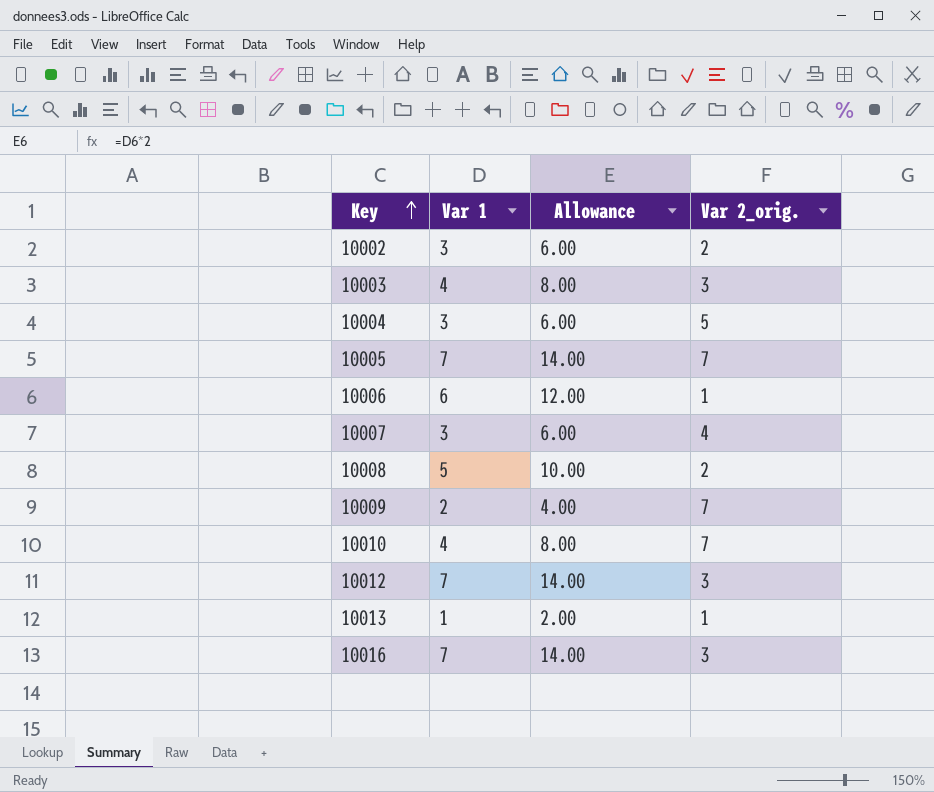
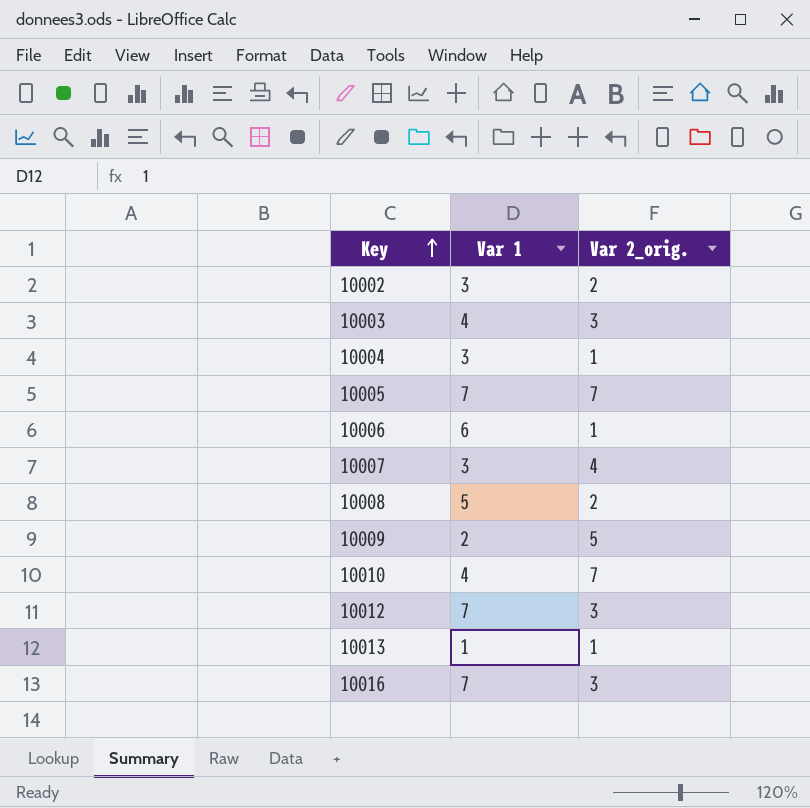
column Allowance | formula: [Var 1] * 2 -> none
10004 | Var 2_orig.: 5 -> 1
10009 | Var 2_orig.: 7 -> 5

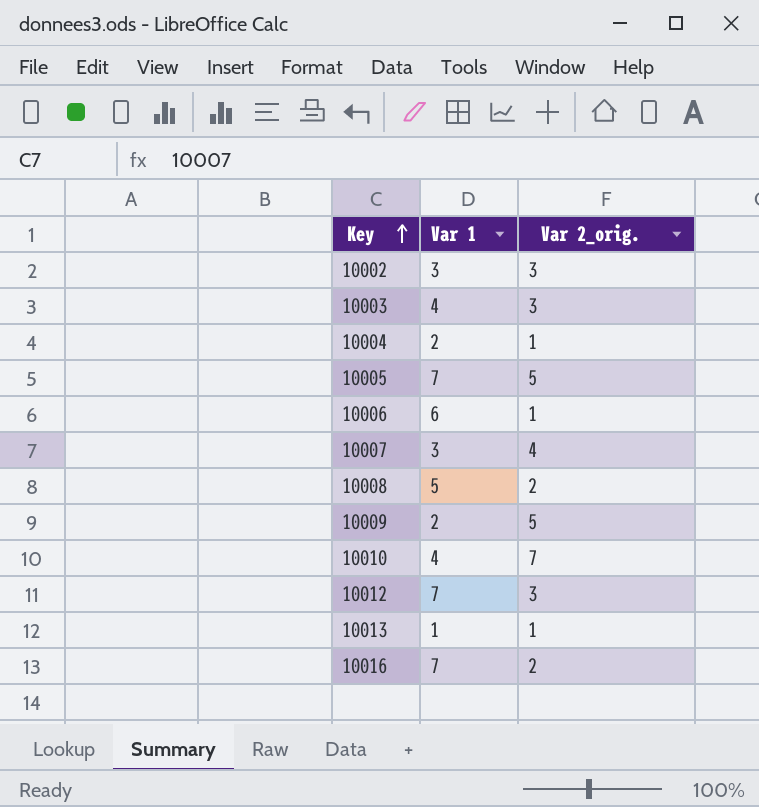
10002 | Var 2_orig.: 2 -> 3
10004 | Var 1: 3 -> 2
10005 | Var 2_orig.: 7 -> 5
10016 | Var 2_orig.: 3 -> 2

